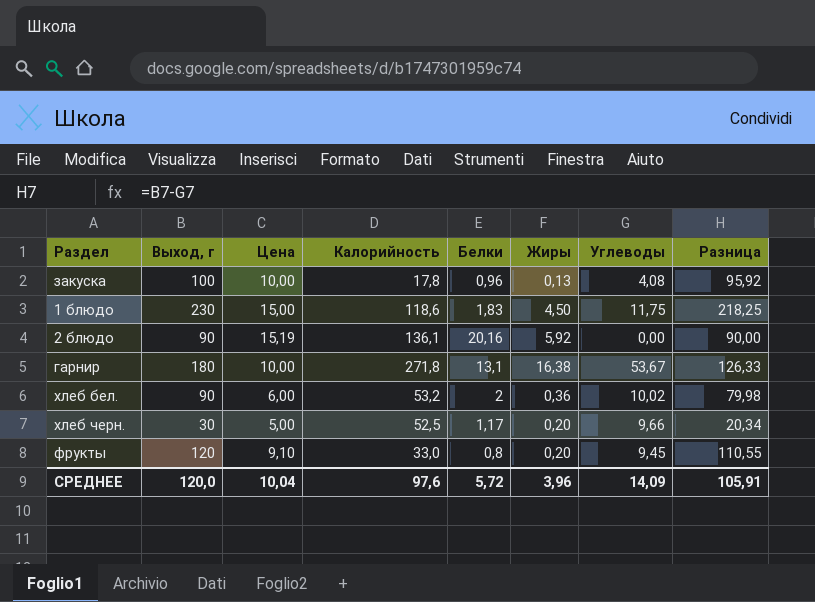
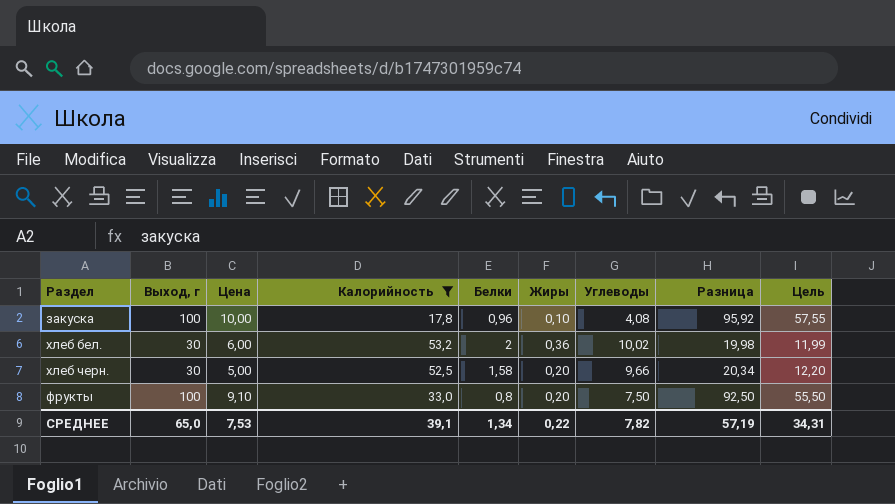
filter: none -> Калорийность <= 53,2
column Цель | formula: none -> [Разница] * 0,6
закуска | Жиры: 0,13 -> 0,10
хлеб бел. | Выход, г: 90 -> 30
хлеб бел. | Разница: 79,98 -> 19,98
хлеб черн. | Белки: 1,17 -> 1,58
фрукты | Выход, г: 120 -> 100
фрукты | Углеводы: 9,45 -> 7,50
фрукты | Разница: 110,55 -> 92,50
СРЕДНЕЕ | Выход, г: 120,0 -> 65,0
СРЕДНЕЕ | Цена: 10,04 -> 7,53
СРЕДНЕЕ | Калорийность: 97,6 -> 39,1
СРЕДНЕЕ | Белки: 5,72 -> 1,34
СРЕДНЕЕ | Жиры: 3,96 -> 0,22
СРЕДНЕЕ | Углеводы: 14,09 -> 7,82
СРЕДНЕЕ | Разница: 105,91 -> 57,19

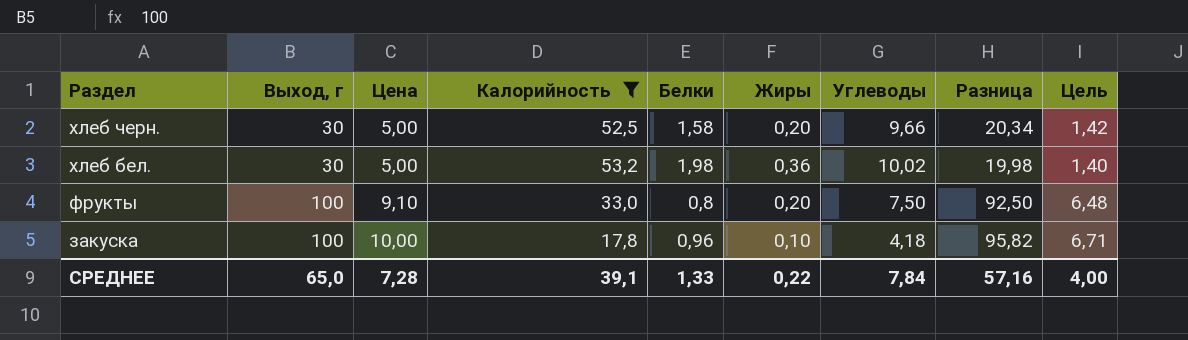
row order: none -> Раздел descending
column Цель | formula: [Разница] * 0,6 -> [Разница] * 0,07
хлеб бел. | Цена: 6,00 -> 5,00
хлеб бел. | Белки: 2 -> 1,98
закуска | Углеводы: 4,08 -> 4,18
закуска | Разница: 95,92 -> 95,82
СРЕДНЕЕ | Цена: 7,53 -> 7,28
СРЕДНЕЕ | Белки: 1,34 -> 1,33
СРЕДНЕЕ | Углеводы: 7,82 -> 7,84
СРЕДНЕЕ | Разница: 57,19 -> 57,16
СРЕДНЕЕ | Цель: 34,31 -> 4,00

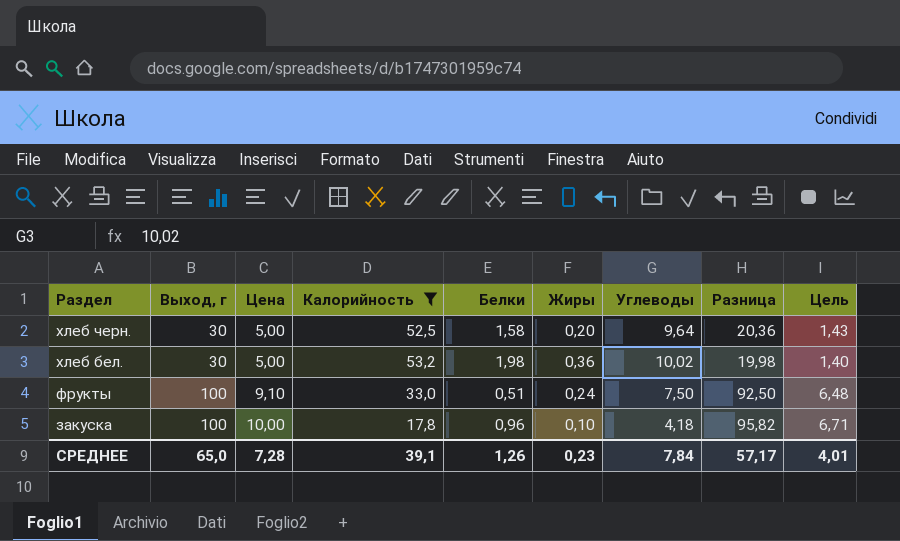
хлеб черн. | Углеводы: 9,66 -> 9,64
хлеб черн. | Разница: 20,34 -> 20,36
хлеб черн. | Цель: 1,42 -> 1,43
фрукты | Белки: 0,8 -> 0,51
фрукты | Жиры: 0,20 -> 0,24
СРЕДНЕЕ | Белки: 1,33 -> 1,26
СРЕДНЕЕ | Жиры: 0,22 -> 0,23
СРЕДНЕЕ | Разница: 57,16 -> 57,17
СРЕДНЕЕ | Цель: 4,00 -> 4,01

